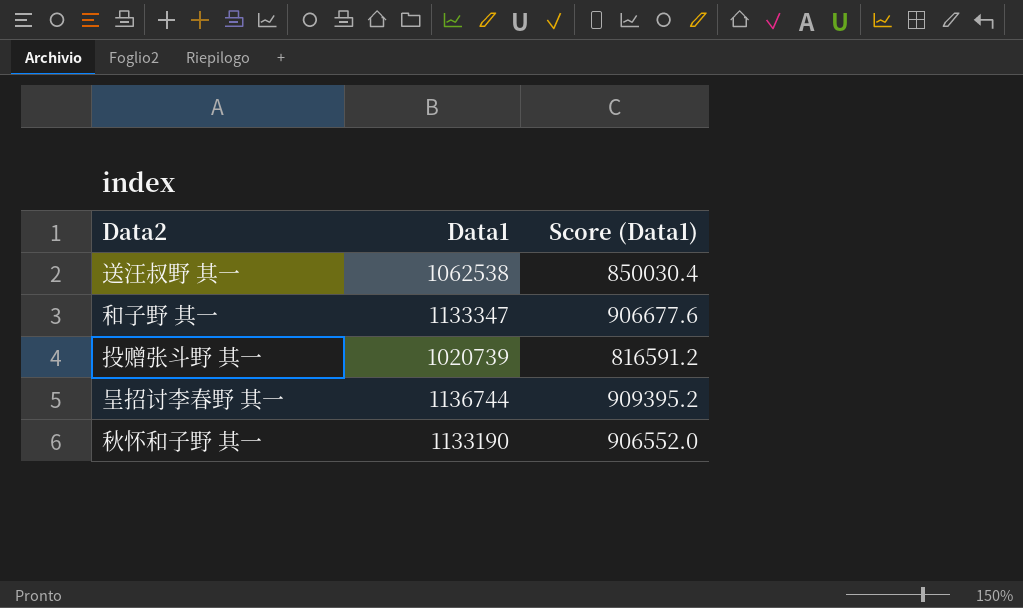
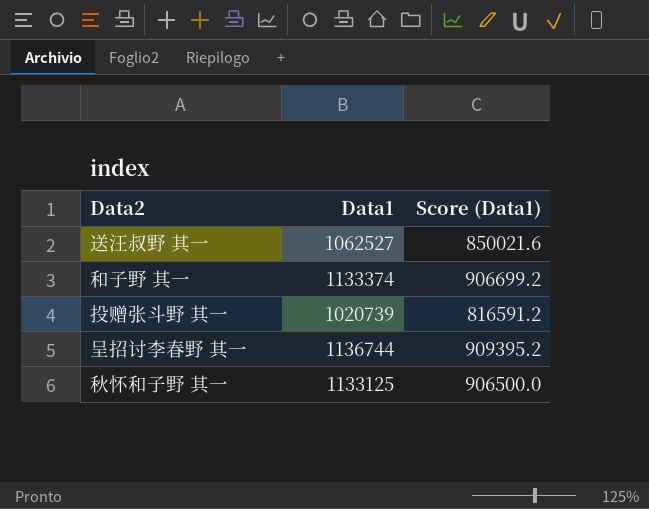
送汪叔野 其一 | Data1: 1062538 -> 1062527
送汪叔野 其一 | Score (Data1): 850030.4 -> 850021.6
和子野 其一 | Data1: 1133347 -> 1133374
和子野 其一 | Score (Data1): 906677.6 -> 906699.2
秋怀和子野 其一 | Data1: 1133190 -> 1133125
秋怀和子野 其一 | Score (Data1): 906552.0 -> 906500.0

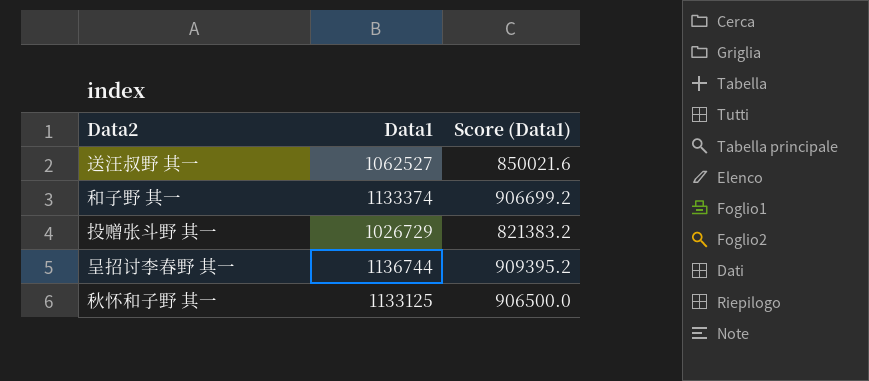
投赠张斗野 其一 | Data1: 1020739 -> 1026729
投赠张斗野 其一 | Score (Data1): 816591.2 -> 821383.2

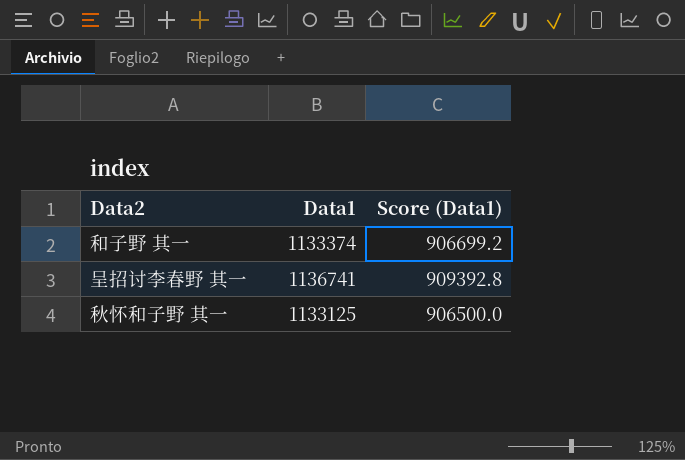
row 送汪叔野 其一: 1062527 | 850021.6 -> none
row 投赠张斗野 其一: 1026729 | 821383.2 -> none
呈招讨李春野 其一 | Data1: 1136744 -> 1136741
呈招讨李春野 其一 | Score (Data1): 909395.2 -> 909392.8

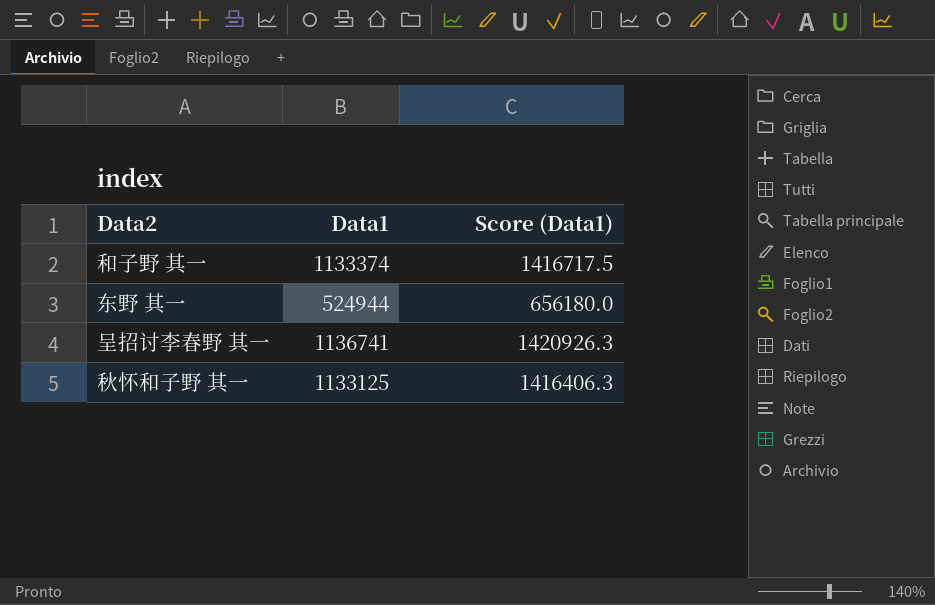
column Score (Data1) | formula: [Data1] * 0.8 -> [Data1] * 1.25
row 东野 其一: none -> 524944 | 656180.0

